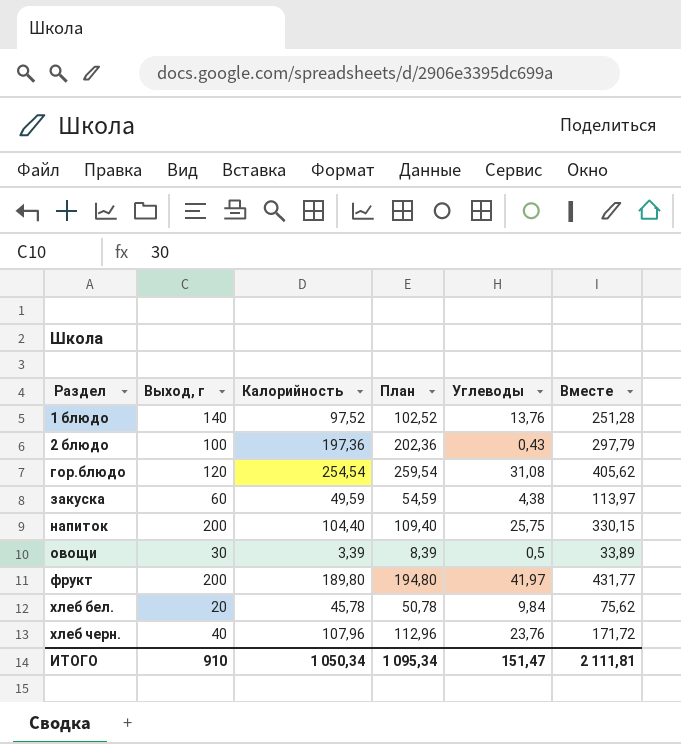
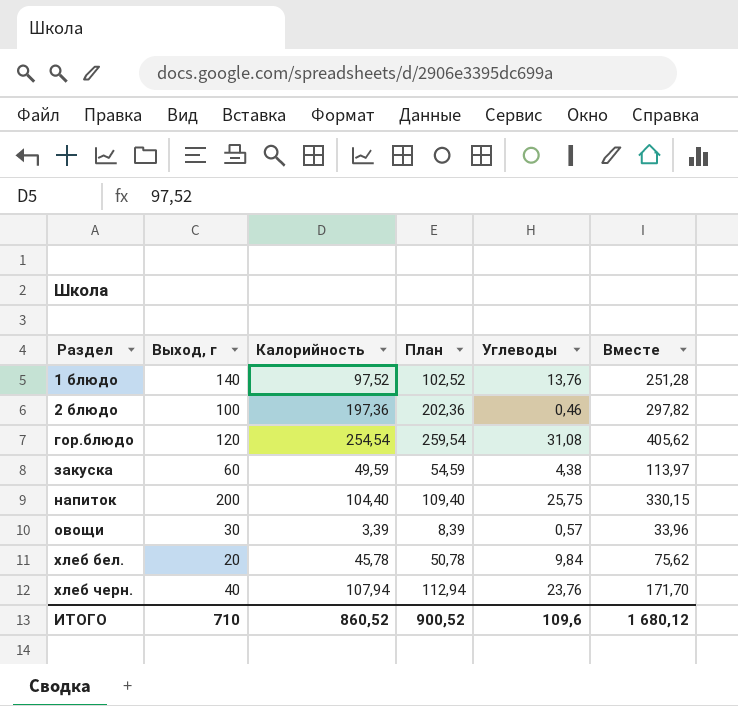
row фрукт: 200 | 189,80 | 194,80 | 41,97 | 431,77 -> none
2 блюдо | Углеводы: 0,43 -> 0,46
2 блюдо | Вместе: 297,79 -> 297,82
овощи | Углеводы: 0,5 -> 0,57
овощи | Вместе: 33,89 -> 33,96
хлеб черн. | Калорийность: 107,96 -> 107,94
хлеб черн. | План: 112,96 -> 112,94
хлеб черн. | Вместе: 171,72 -> 171,70
ИТОГО | Выход, г: 910 -> 710
ИТОГО | Калорийность: 1 050,34 -> 860,52
ИТОГО | План: 1 095,34 -> 900,52
ИТОГО | Углеводы: 151,47 -> 109,6
ИТОГО | Вместе: 2 111,81 -> 1 680,12

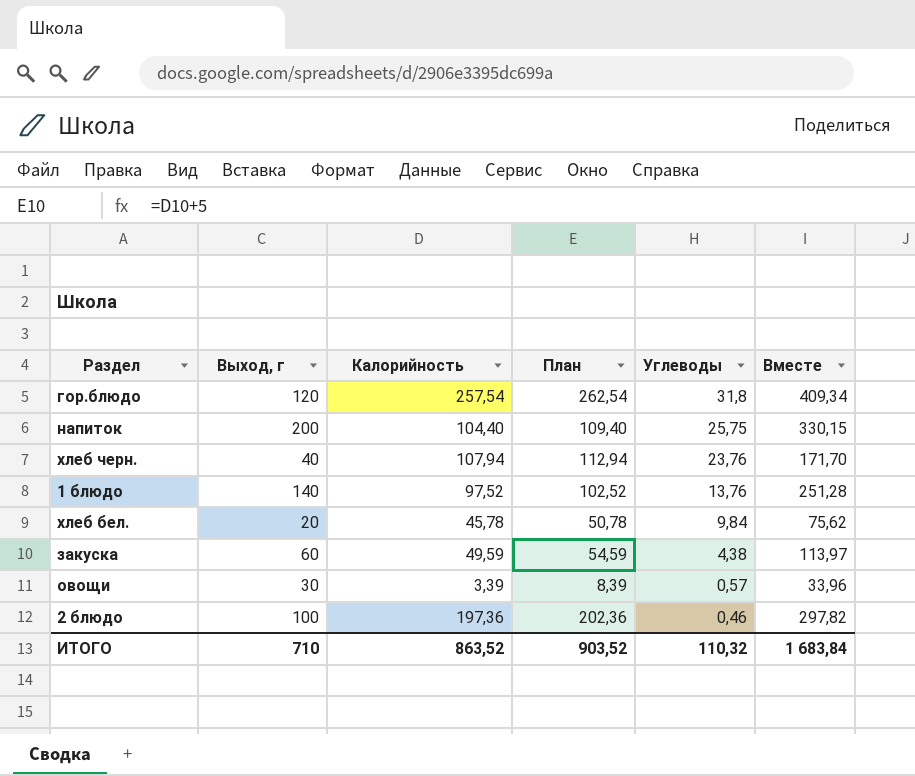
row order: Раздел ascending -> Углеводы descending
гор.блюдо | Калорийность: 254,54 -> 257,54
гор.блюдо | План: 259,54 -> 262,54
гор.блюдо | Углеводы: 31,08 -> 31,8
гор.блюдо | Вместе: 405,62 -> 409,34
ИТОГО | Калорийность: 860,52 -> 863,52
ИТОГО | План: 900,52 -> 903,52
ИТОГО | Углеводы: 109,6 -> 110,32
ИТОГО | Вместе: 1 680,12 -> 1 683,84

